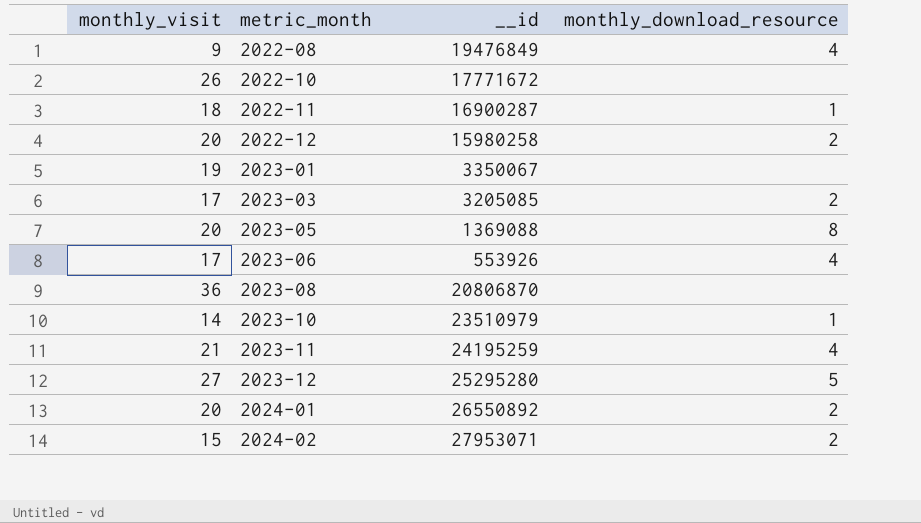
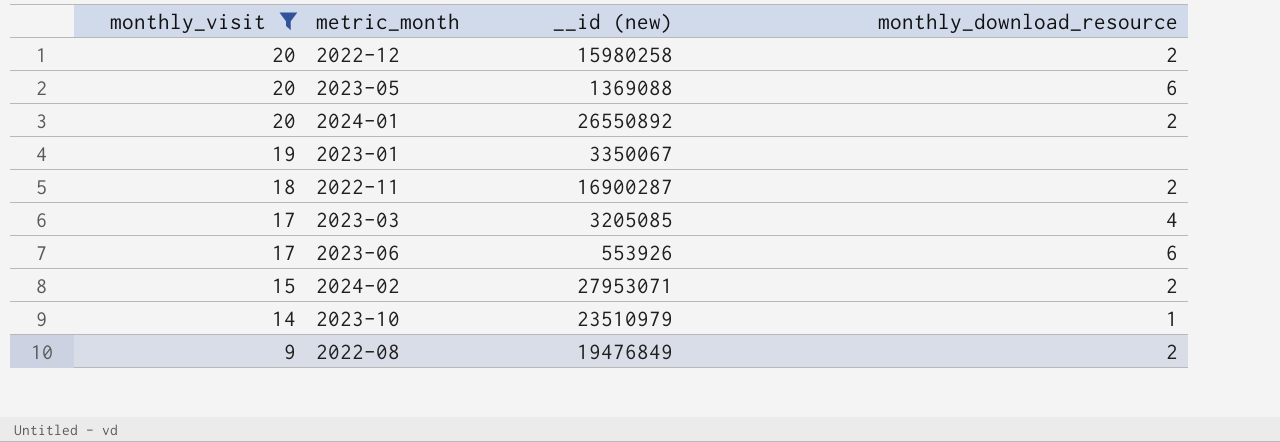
filter: none -> monthly_visit <= 20
row order: metric_month ascending -> monthly_visit descending
column name: __id -> __id (new)
2023-05 | monthly_download_resource: 8 -> 6
2022-11 | monthly_download_resource: 1 -> 2
2023-03 | monthly_download_resource: 2 -> 4
2023-06 | monthly_download_resource: 4 -> 6
2022-08 | monthly_download_resource: 4 -> 2

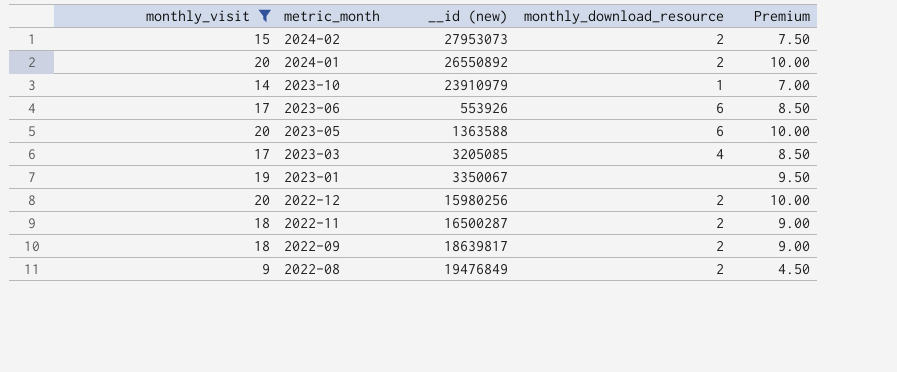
row order: monthly_visit descending -> metric_month descending
column Premium | formula: none -> [monthly_visit] * 0.5
2024-02 | __id (new): 27953071 -> 27953073
2023-10 | __id (new): 23510979 -> 23910979
2023-05 | __id (new): 1369088 -> 1363588
2022-12 | __id (new): 15980258 -> 15980256
2022-11 | __id (new): 16900287 -> 16500287
row 2022-09: none -> 18 | 18639817 | 2 | 9.00

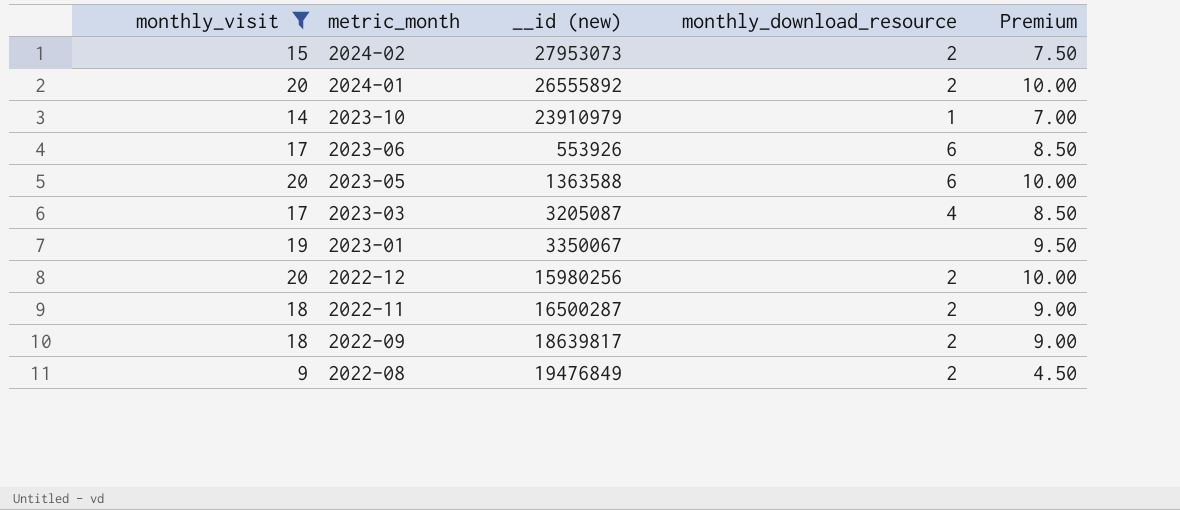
2024-01 | __id (new): 26550892 -> 26555892
2023-03 | __id (new): 3205085 -> 3205087

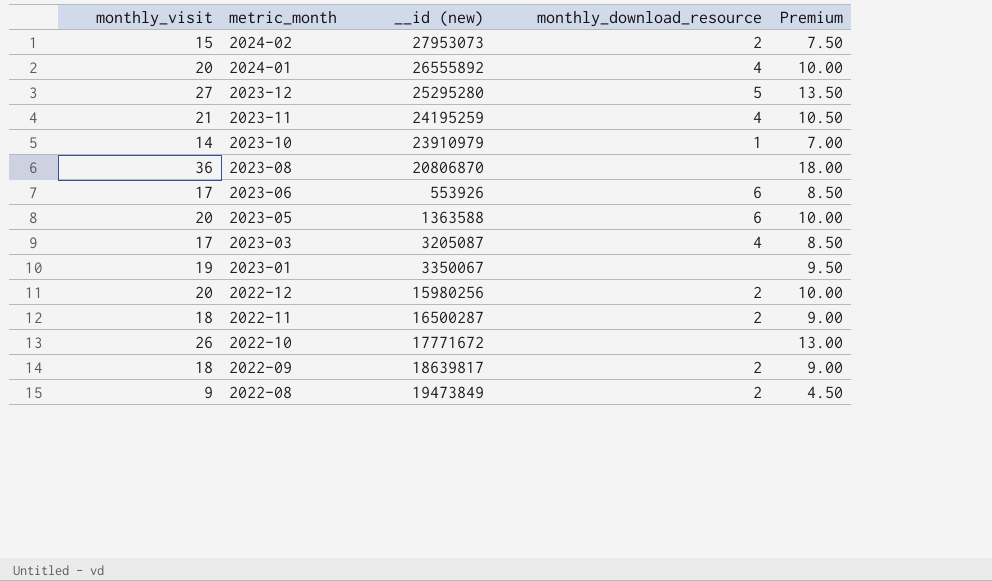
filter: monthly_visit <= 20 -> none
2024-01 | monthly_download_resource: 2 -> 4
2022-08 | __id (new): 19476849 -> 19473849

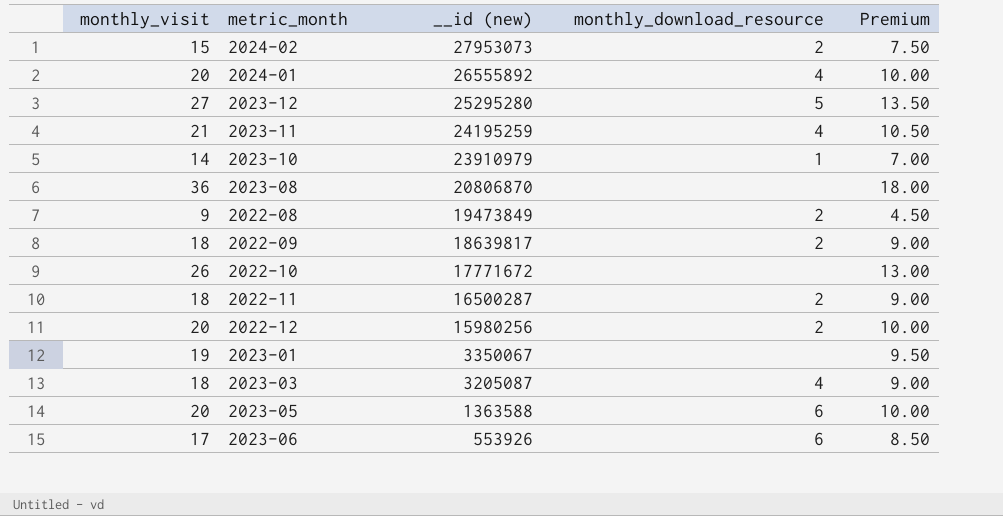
row order: metric_month descending -> __id (new) descending
2023-03 | monthly_visit: 17 -> 18
2023-03 | Premium: 8.50 -> 9.00

